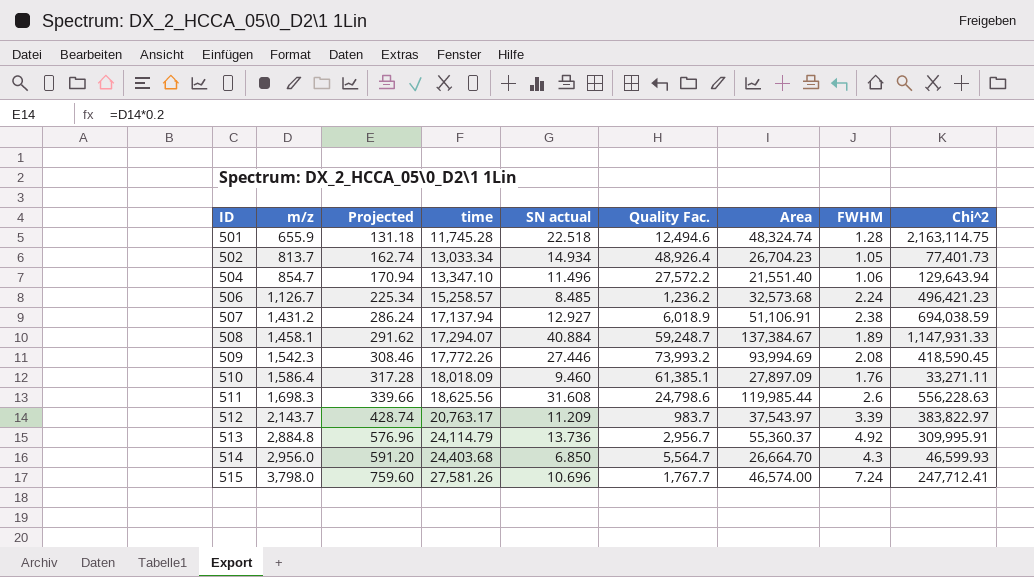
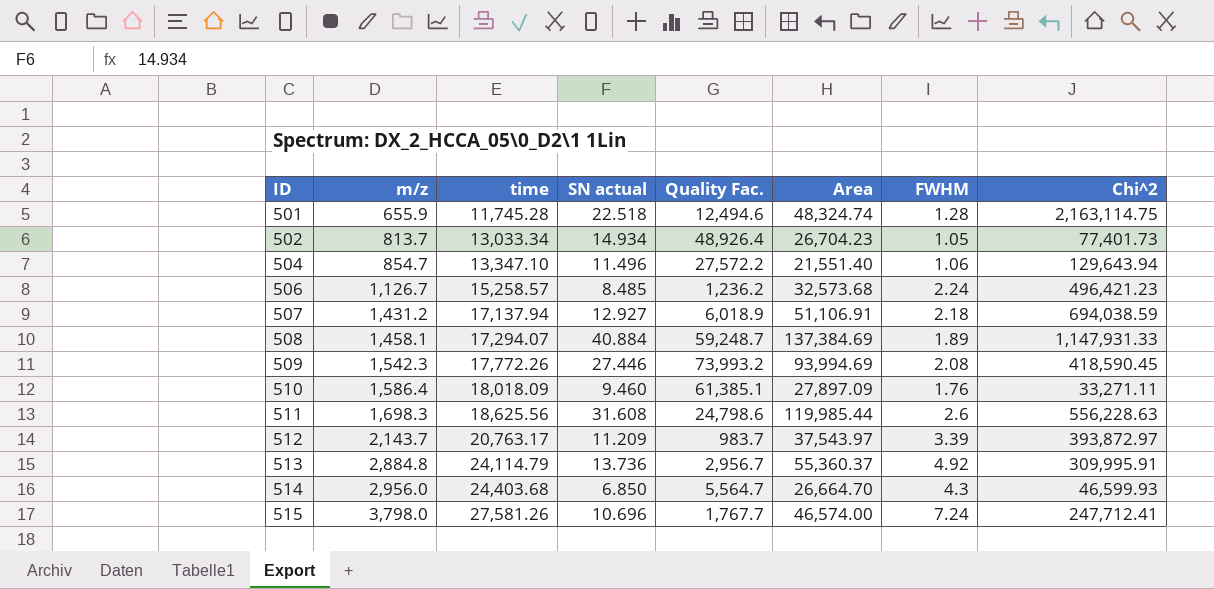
column Projected | formula: [m/z] * 0.2 -> none
507 | FWHM: 2.38 -> 2.18
508 | Area: 137,384.67 -> 137,384.69
512 | Chi^2: 383,822.97 -> 393,872.97

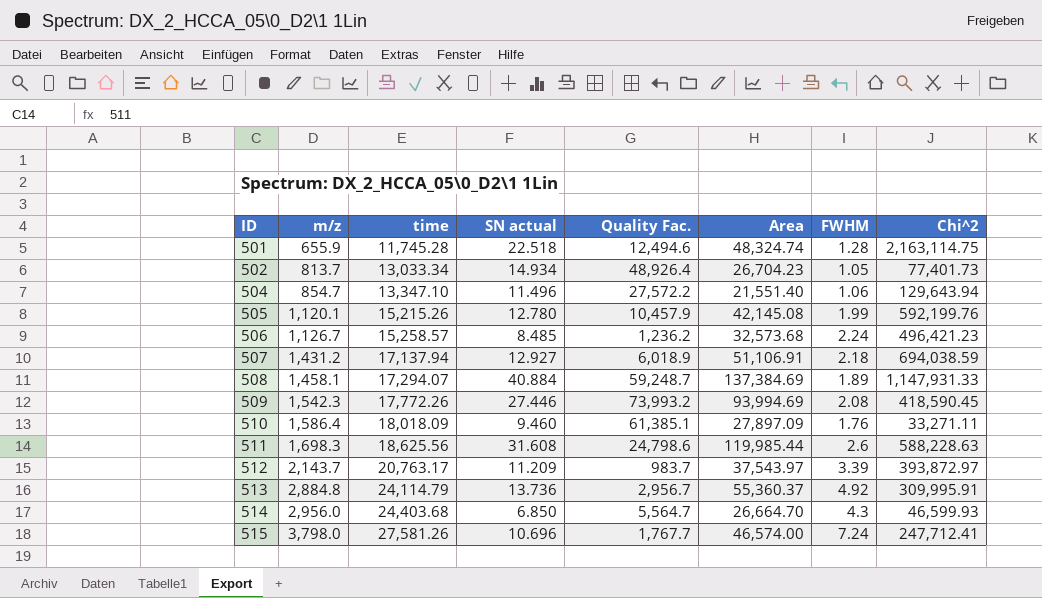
row 505: none -> 1,120.1 | 15,215.26 | 12.780 | 10,457.9 | 42,145.08 | 1.99 | 592,199.76
511 | Chi^2: 556,228.63 -> 588,228.63

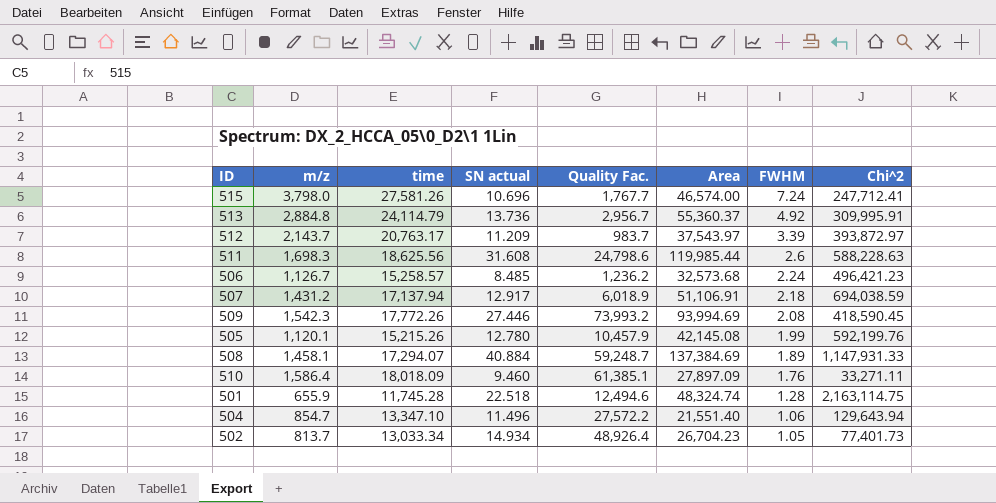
row order: ID ascending -> FWHM descending
row 514: 2,956.0 | 24,403.68 | 6.850 | 5,564.7 | 26,664.70 | 4.3 | 46,599.93 -> none
507 | SN actual: 12.927 -> 12.917

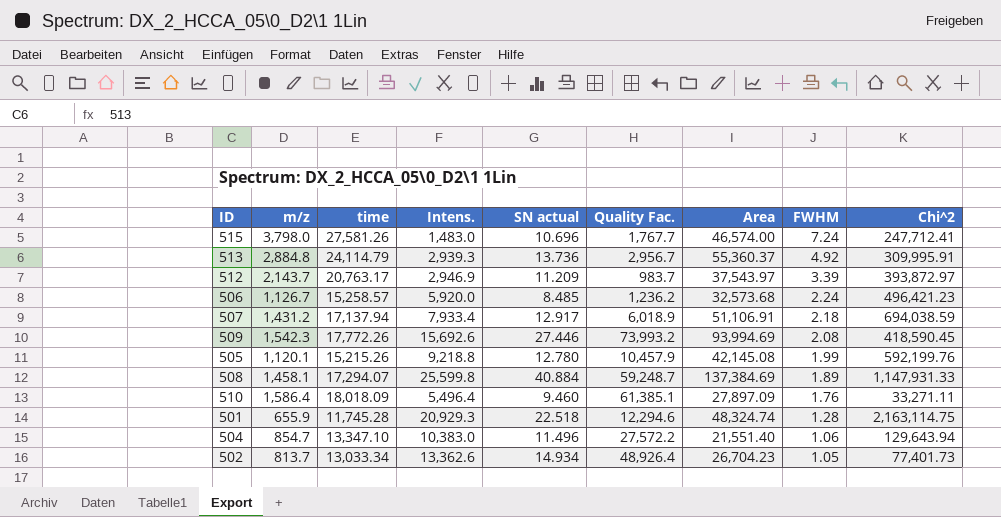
column Intens. | position: none -> 4
row 511: 1,698.3 | 18,625.56 | 31.608 | 24,798.6 | 119,985.44 | 2.6 | 588,228.63 -> none
501 | Quality Fac.: 12,494.6 -> 12,294.6

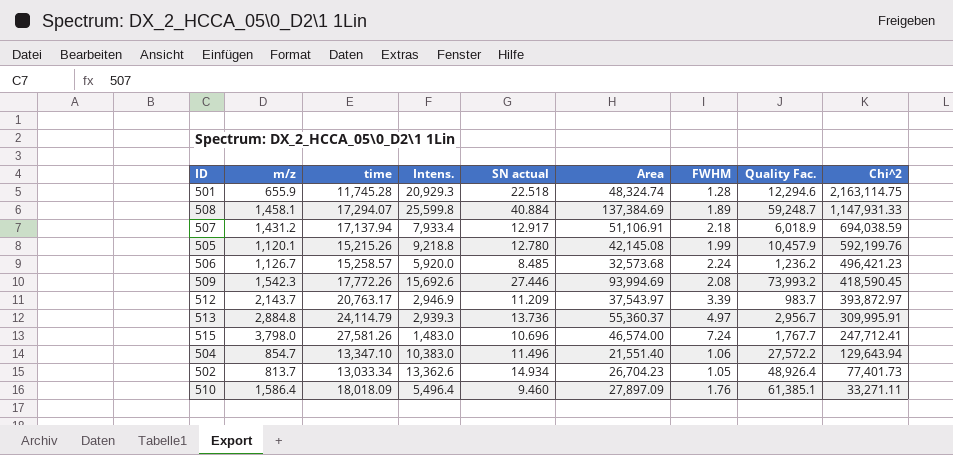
row order: FWHM descending -> Chi^2 descending
column Quality Fac. | position: 6 -> 8
513 | FWHM: 4.92 -> 4.97

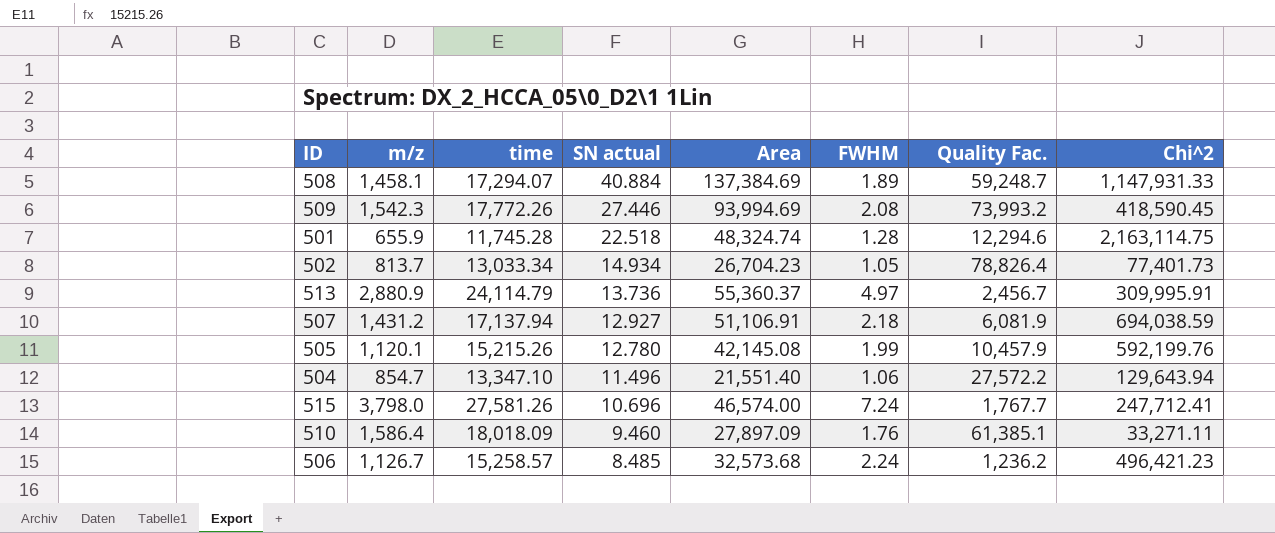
row order: Chi^2 descending -> SN actual descending
column Intens. | position: 4 -> none
row 512: 2,143.7 | 20,763.17 | 2,946.9 | 11.209 | 37,543.97 | 3.39 | 983.7 | 393,872.97 -> none
502 | Quality Fac.: 48,926.4 -> 78,826.4
513 | m/z: 2,884.8 -> 2,880.9
513 | Quality Fac.: 2,956.7 -> 2,456.7
507 | SN actual: 12.917 -> 12.927
507 | Quality Fac.: 6,018.9 -> 6,081.9

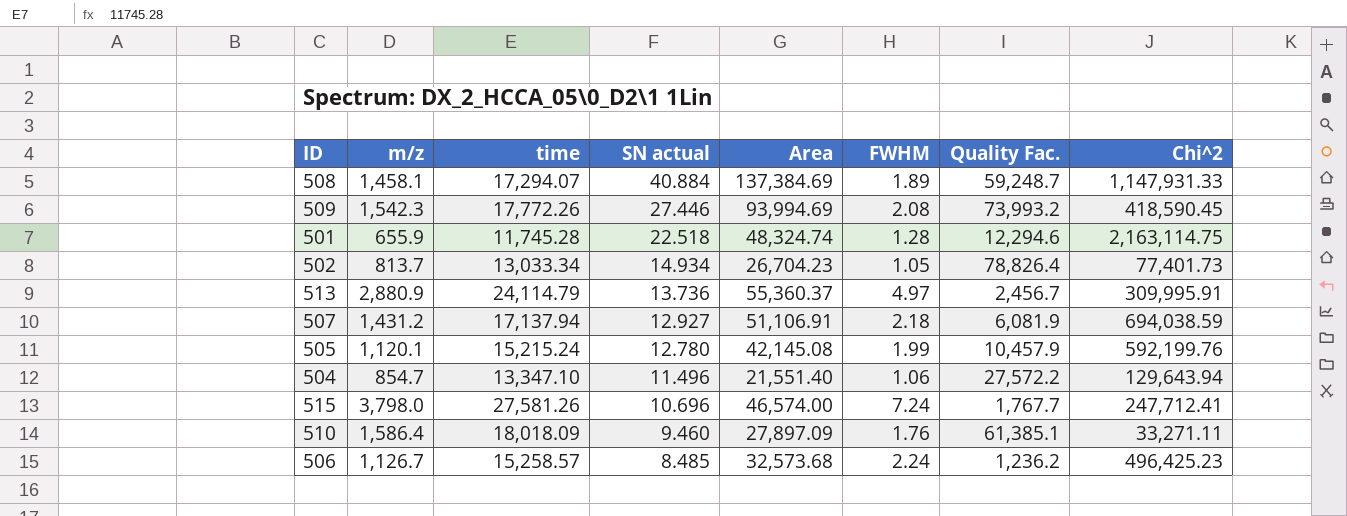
505 | time: 15,215.26 -> 15,215.24
506 | Chi^2: 496,421.23 -> 496,425.23

